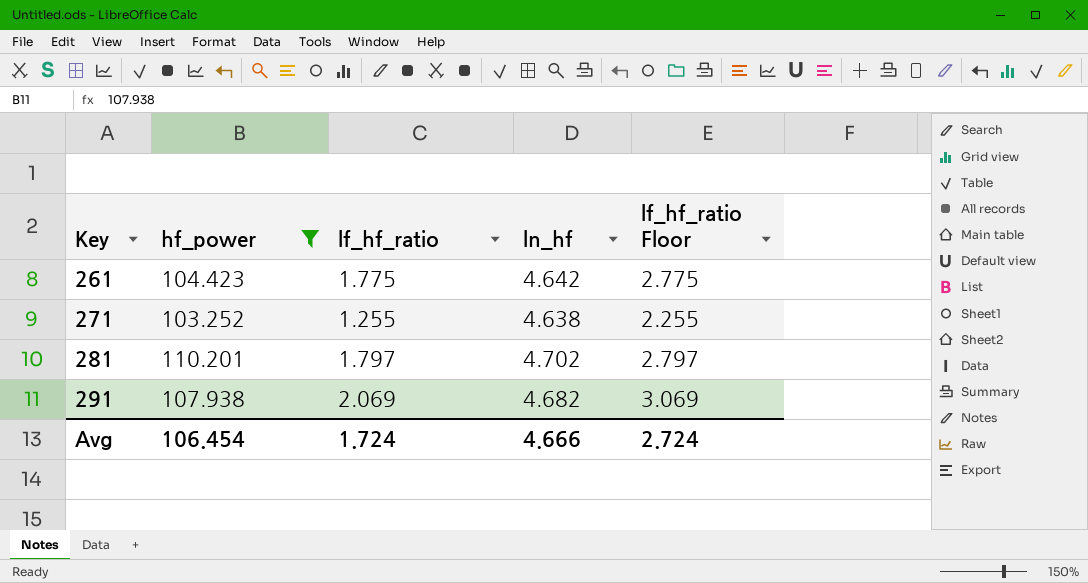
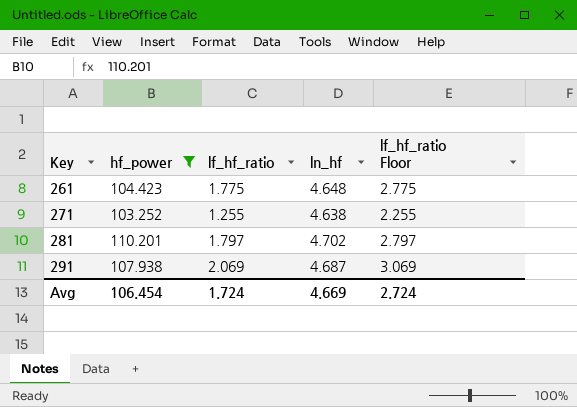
261 | ln_hf: 4.642 -> 4.648
291 | ln_hf: 4.682 -> 4.687
Avg | ln_hf: 4.666 -> 4.669

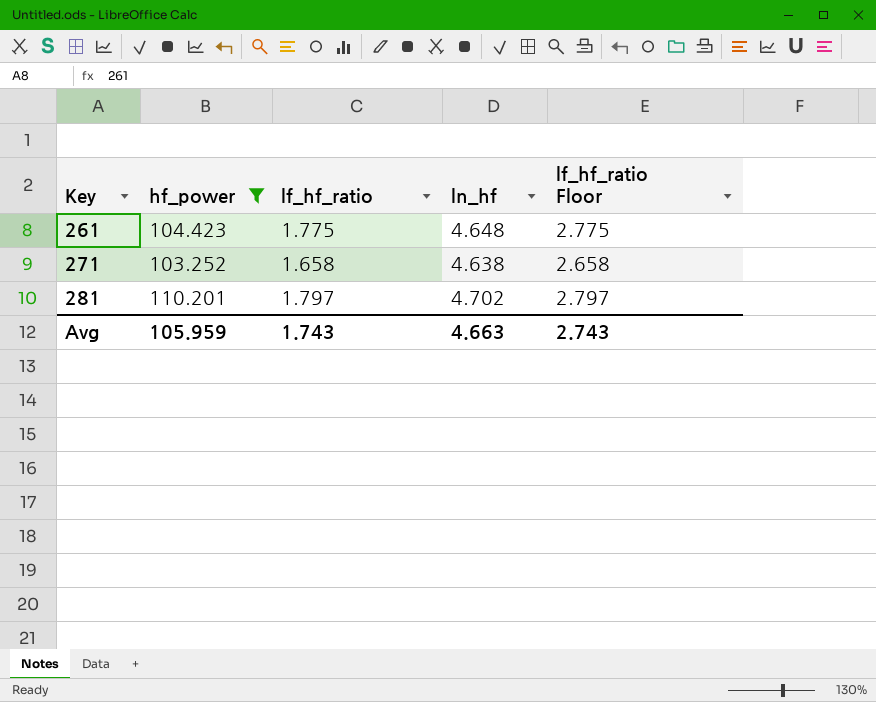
row 291: 107.938 | 2.069 | 4.687 | 3.069 -> none
271 | lf_hf_ratio: 1.255 -> 1.658
271 | lf_hf_ratio Floor: 2.255 -> 2.658
Avg | hf_power: 106.454 -> 105.959
Avg | lf_hf_ratio: 1.724 -> 1.743
Avg | ln_hf: 4.669 -> 4.663
Avg | lf_hf_ratio Floor: 2.724 -> 2.743

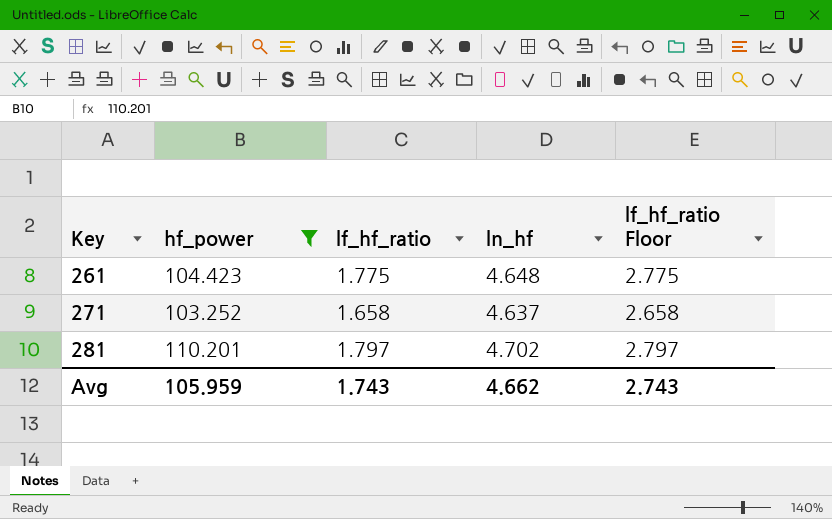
271 | ln_hf: 4.638 -> 4.637
Avg | ln_hf: 4.663 -> 4.662

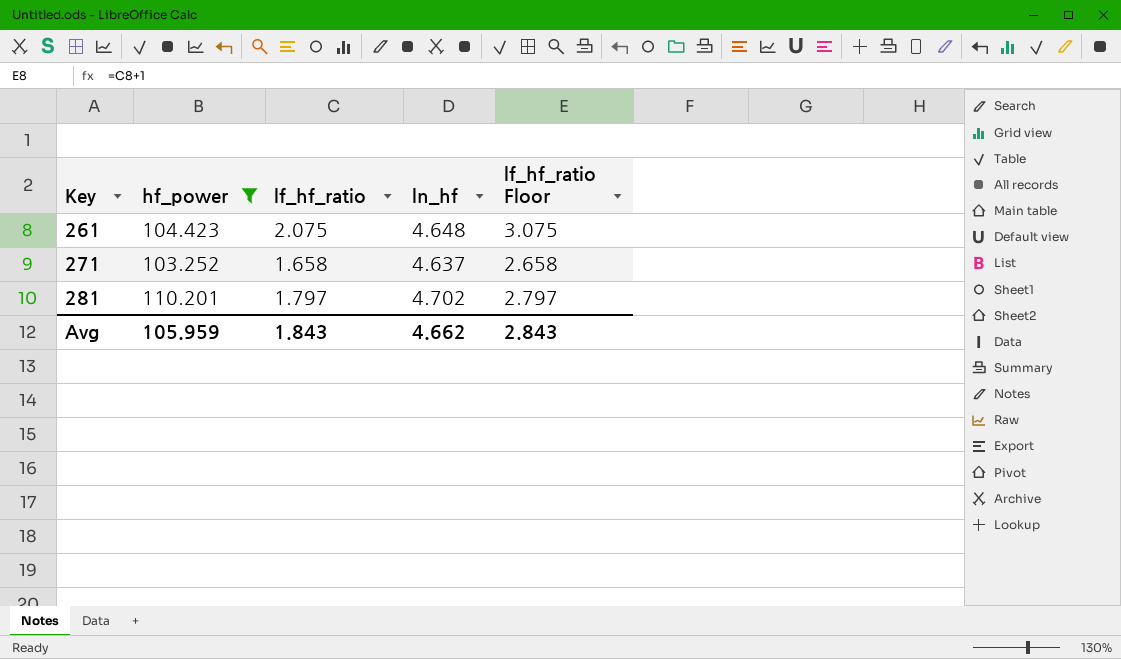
261 | lf_hf_ratio: 1.775 -> 2.075
261 | lf_hf_ratio Floor: 2.775 -> 3.075
Avg | lf_hf_ratio: 1.743 -> 1.843
Avg | lf_hf_ratio Floor: 2.743 -> 2.843

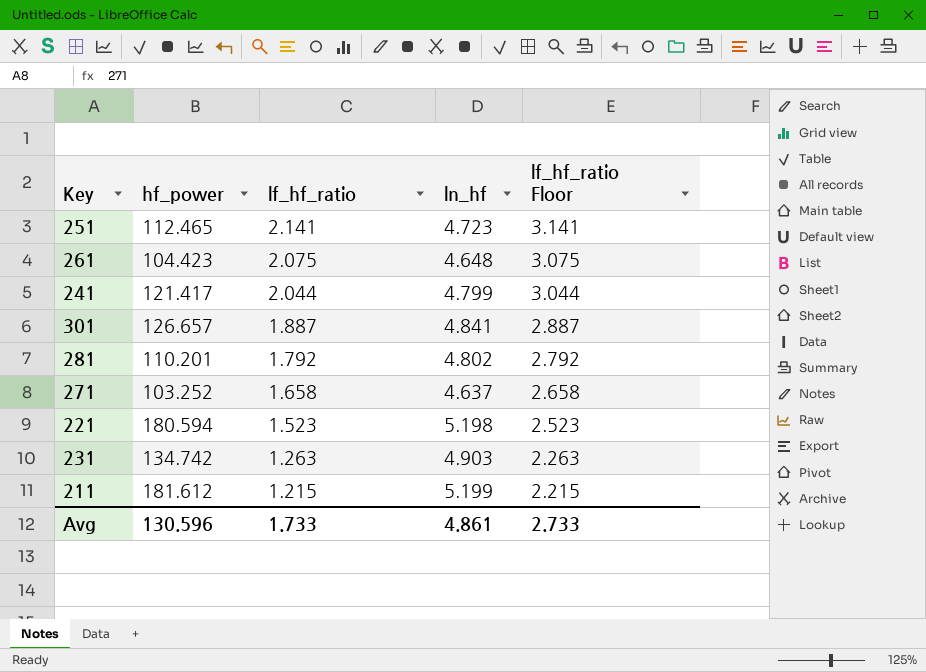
filter: hf_power <= 110.201 -> none
row order: Key ascending -> lf_hf_ratio descending
281 | lf_hf_ratio: 1.797 -> 1.792
281 | ln_hf: 4.702 -> 4.802
281 | lf_hf_ratio Floor: 2.797 -> 2.792
Avg | hf_power: 105.959 -> 130.596
Avg | lf_hf_ratio: 1.843 -> 1.733
Avg | ln_hf: 4.662 -> 4.861
Avg | lf_hf_ratio Floor: 2.843 -> 2.733

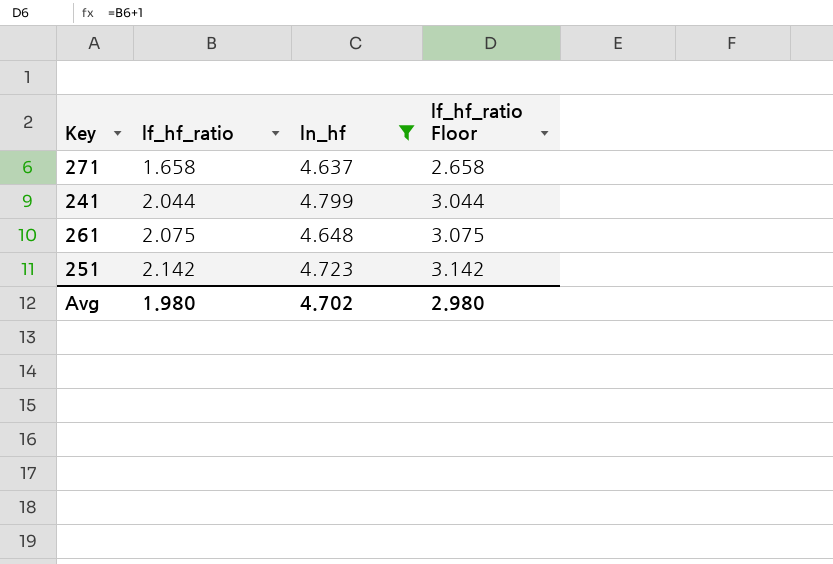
filter: none -> ln_hf <= 4.799
row order: lf_hf_ratio descending -> lf_hf_ratio ascending
column hf_power | position: 2 -> none
251 | lf_hf_ratio: 2.141 -> 2.142
251 | lf_hf_ratio Floor: 3.141 -> 3.142
Avg | lf_hf_ratio: 1.733 -> 1.980
Avg | ln_hf: 4.861 -> 4.702
Avg | lf_hf_ratio Floor: 2.733 -> 2.980

